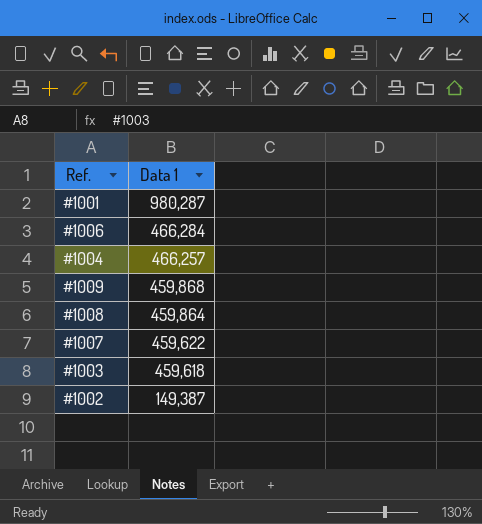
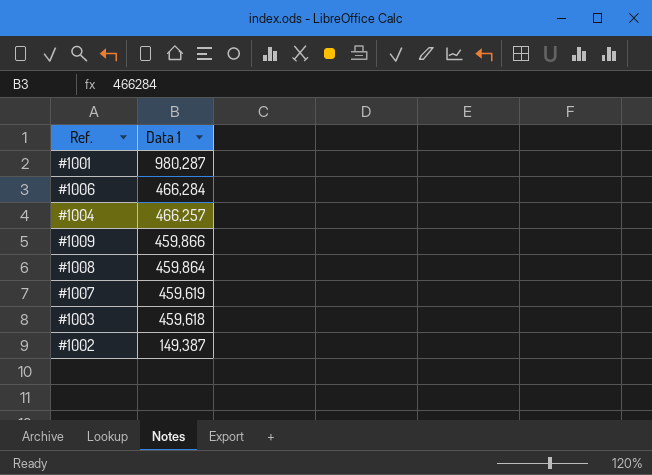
#1009 | Data 1: 459,868 -> 459,866
#1007 | Data 1: 459,622 -> 459,619

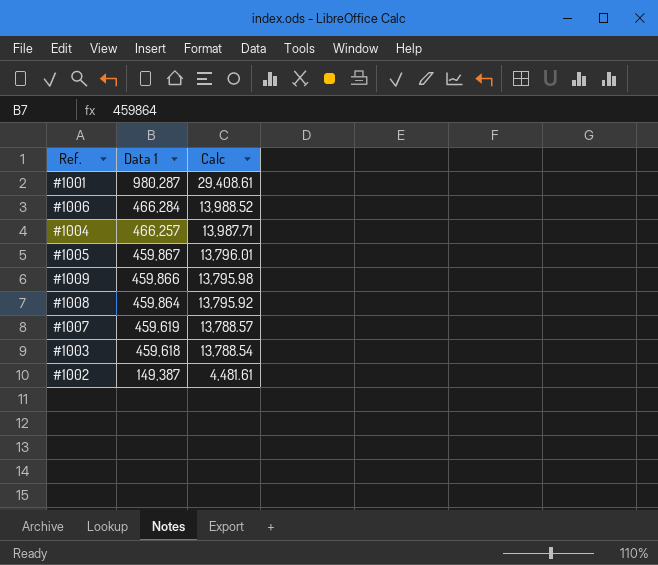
column Calc | formula: none -> [Data 1] * 0.03
row #1005: none -> 459,867 | 13,796.01

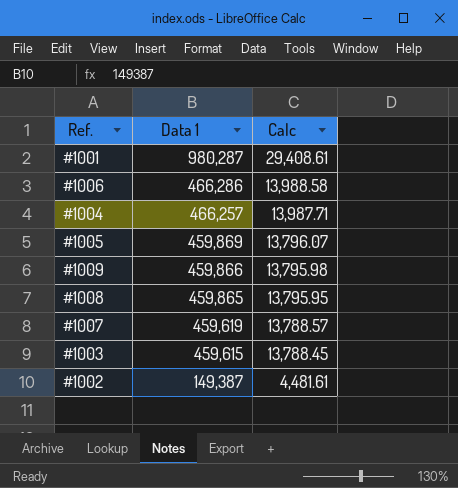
#1006 | Data 1: 466,284 -> 466,286
#1006 | Calc: 13,988.52 -> 13,988.58
#1005 | Data 1: 459,867 -> 459,869
#1005 | Calc: 13,796.01 -> 13,796.07
#1008 | Data 1: 459,864 -> 459,865
#1008 | Calc: 13,795.92 -> 13,795.95
#1003 | Data 1: 459,618 -> 459,615
#1003 | Calc: 13,788.54 -> 13,788.45

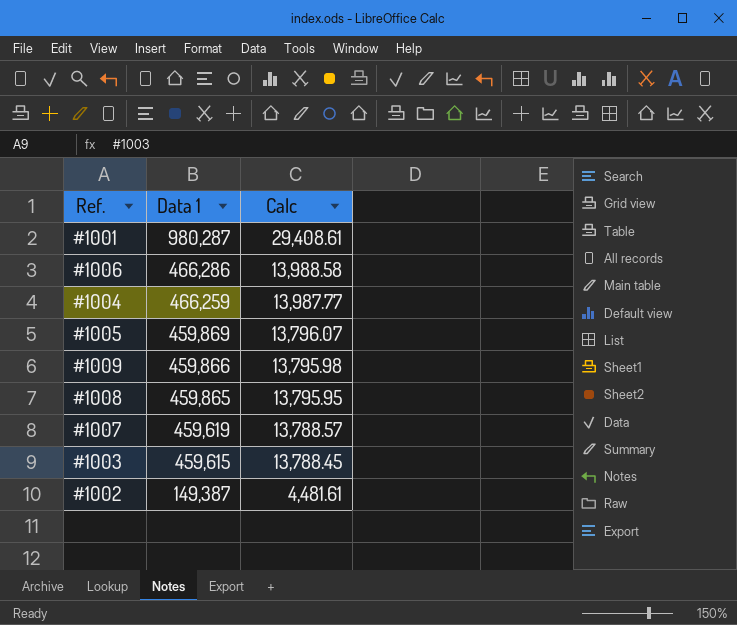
#1004 | Data 1: 466,257 -> 466,259
#1004 | Calc: 13,987.71 -> 13,987.77

